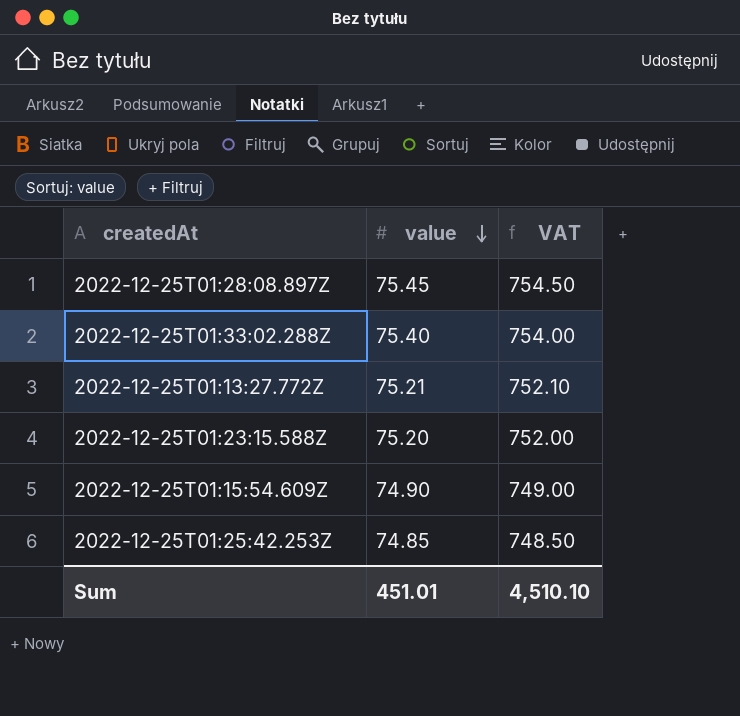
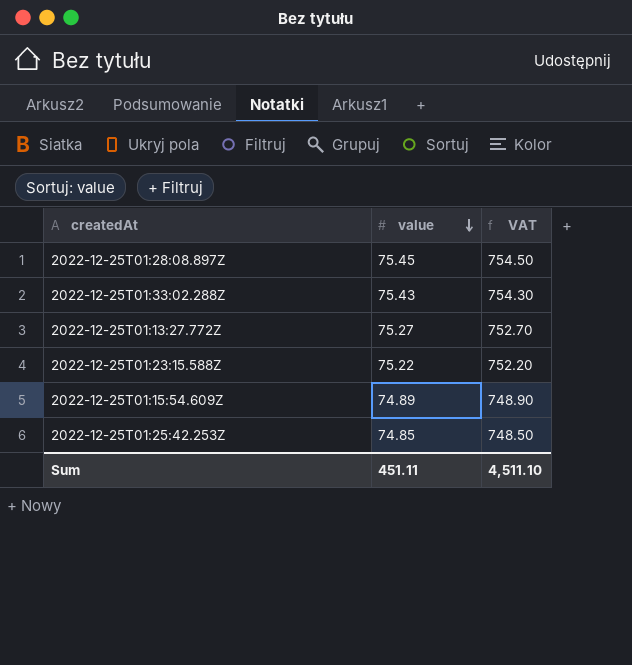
2022-12-25T01:33:02.288Z | value: 75.40 -> 75.43
2022-12-25T01:33:02.288Z | VAT: 754.00 -> 754.30
2022-12-25T01:13:27.772Z | value: 75.21 -> 75.27
2022-12-25T01:13:27.772Z | VAT: 752.10 -> 752.70
2022-12-25T01:23:15.588Z | value: 75.20 -> 75.22
2022-12-25T01:23:15.588Z | VAT: 752.00 -> 752.20
2022-12-25T01:15:54.609Z | value: 74.90 -> 74.89
2022-12-25T01:15:54.609Z | VAT: 749.00 -> 748.90
Sum | value: 451.01 -> 451.11
Sum | VAT: 4,510.10 -> 4,511.10

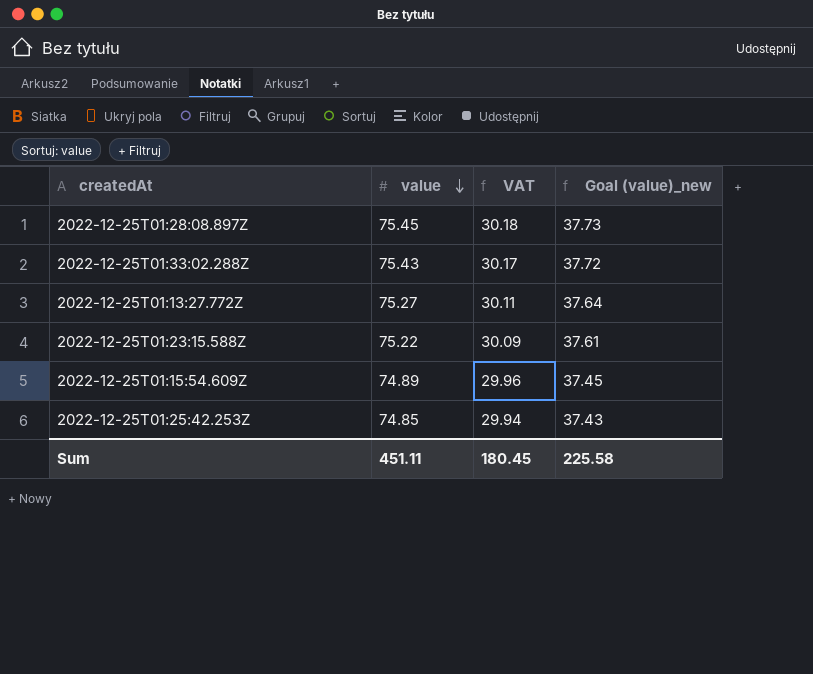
column VAT | formula: [value] * 10 -> [value] * 0.4
column Goal (value)_new | formula: none -> [value] * 0.5
Sum | VAT: 4,511.10 -> 180.45

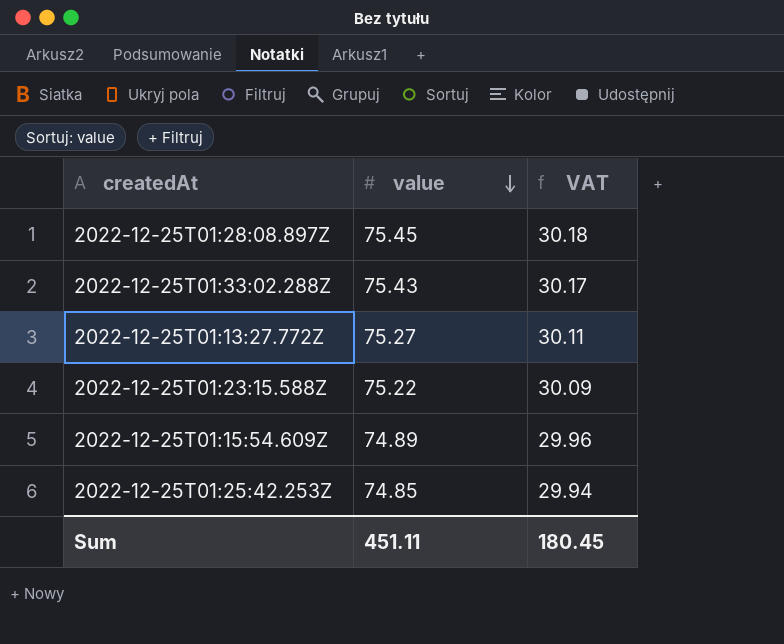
column Goal (value)_new | formula: [value] * 0.5 -> none

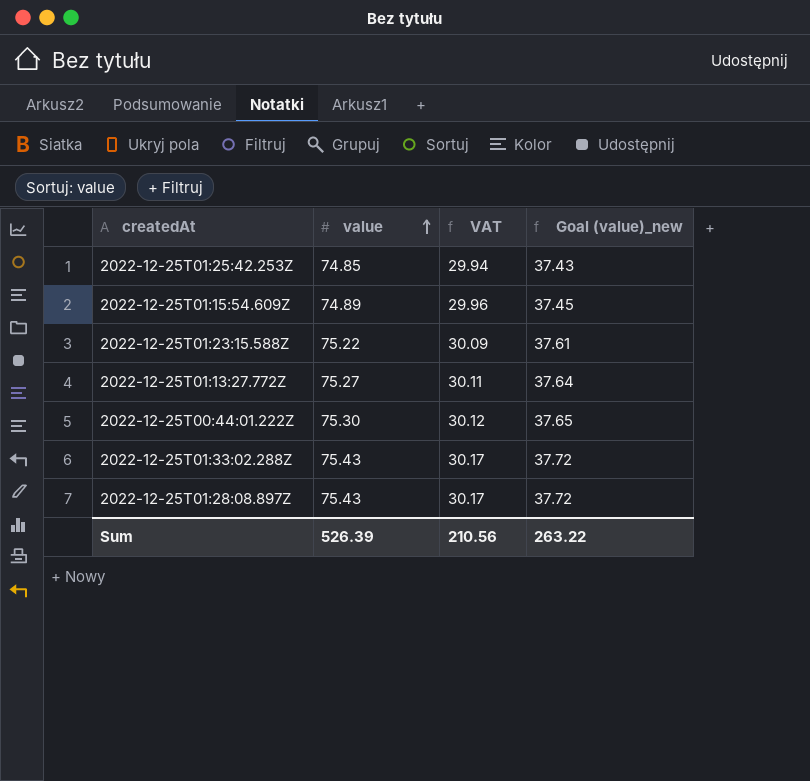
row order: value descending -> value ascending
column Goal (value)_new | formula: none -> [value] * 0.5
row 2022-12-25T00:44:01.222Z: none -> 75.30 | 30.12 | 37.65
2022-12-25T01:28:08.897Z | value: 75.45 -> 75.43
2022-12-25T01:28:08.897Z | VAT: 30.18 -> 30.17
Sum | value: 451.11 -> 526.39
Sum | VAT: 180.45 -> 210.56

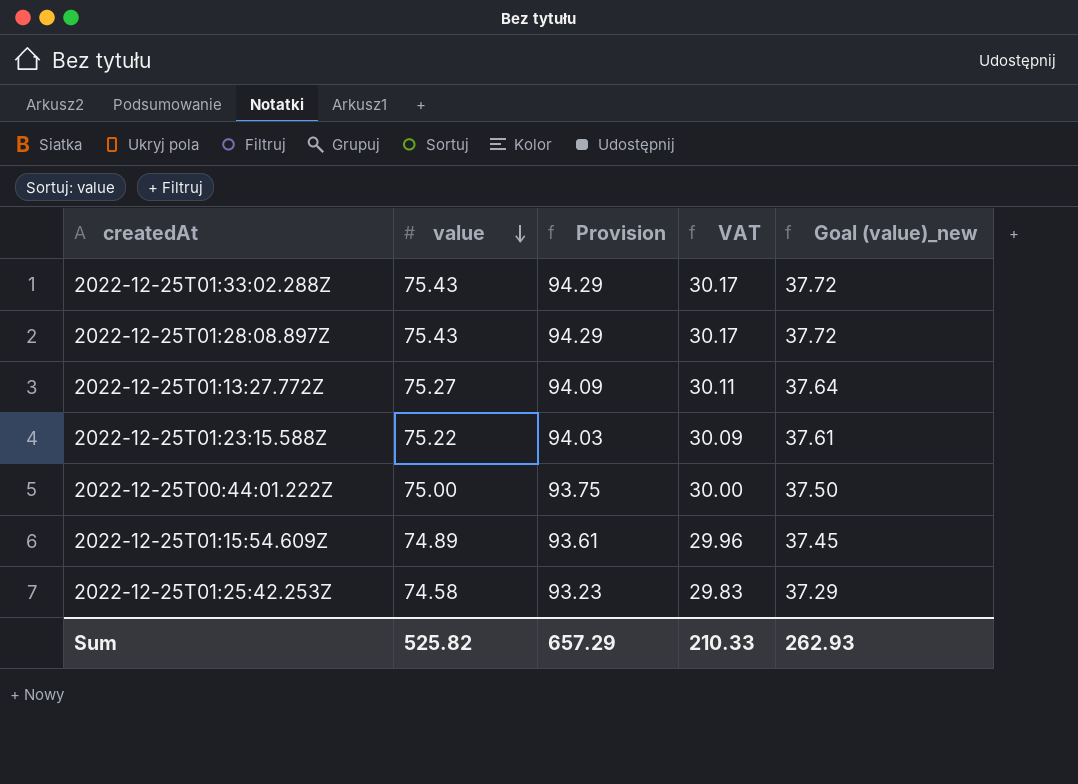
row order: value ascending -> value descending
column Provision | formula: none -> [value] * 1.25
2022-12-25T00:44:01.222Z | value: 75.30 -> 75.00
2022-12-25T00:44:01.222Z | VAT: 30.12 -> 30.00
2022-12-25T00:44:01.222Z | Goal (value)_new: 37.65 -> 37.50
2022-12-25T01:25:42.253Z | value: 74.85 -> 74.58
2022-12-25T01:25:42.253Z | VAT: 29.94 -> 29.83
2022-12-25T01:25:42.253Z | Goal (value)_new: 37.43 -> 37.29
Sum | value: 526.39 -> 525.82
Sum | VAT: 210.56 -> 210.33
Sum | Goal (value)_new: 263.22 -> 262.93

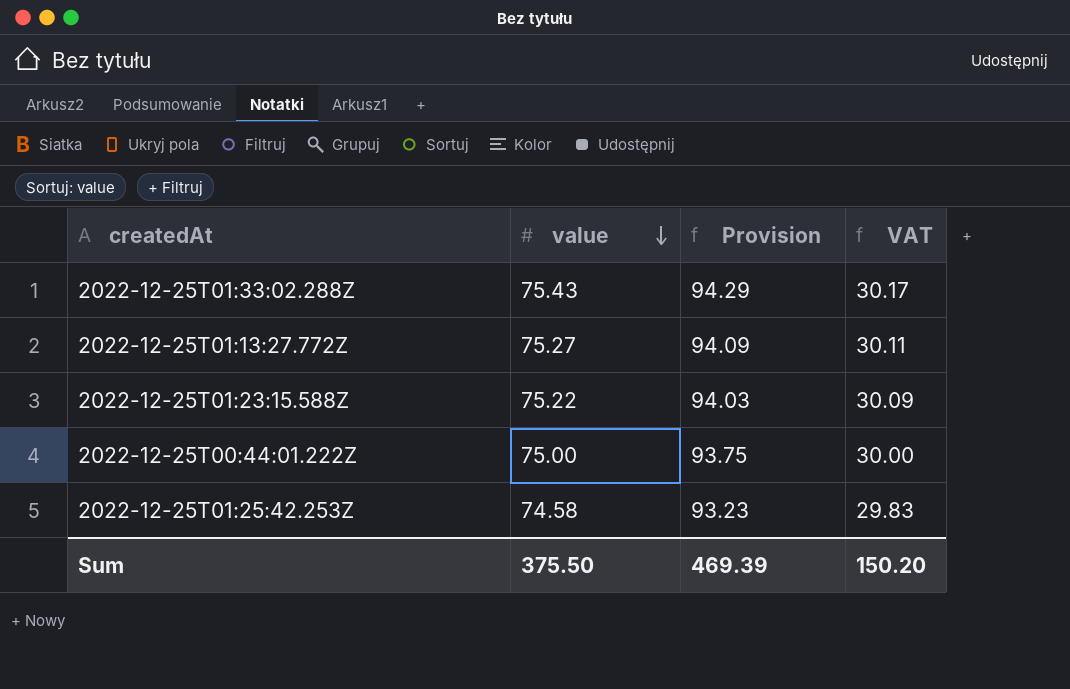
column Goal (value)_new | formula: [value] * 0.5 -> none
row 2022-12-25T01:28:08.897Z: 75.43 | 94.29 | 30.17 | 37.72 -> none
row 2022-12-25T01:15:54.609Z: 74.89 | 93.61 | 29.96 | 37.45 -> none
Sum | value: 525.82 -> 375.50
Sum | Provision: 657.29 -> 469.39
Sum | VAT: 210.33 -> 150.20

